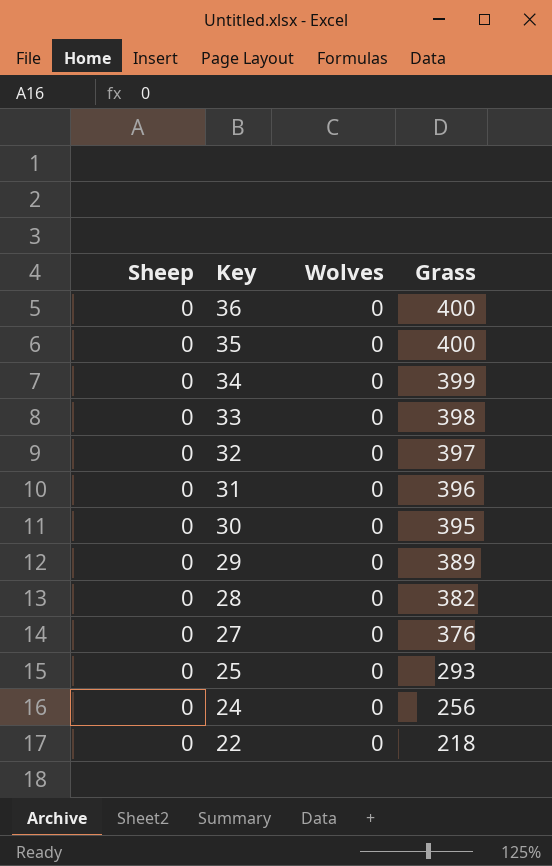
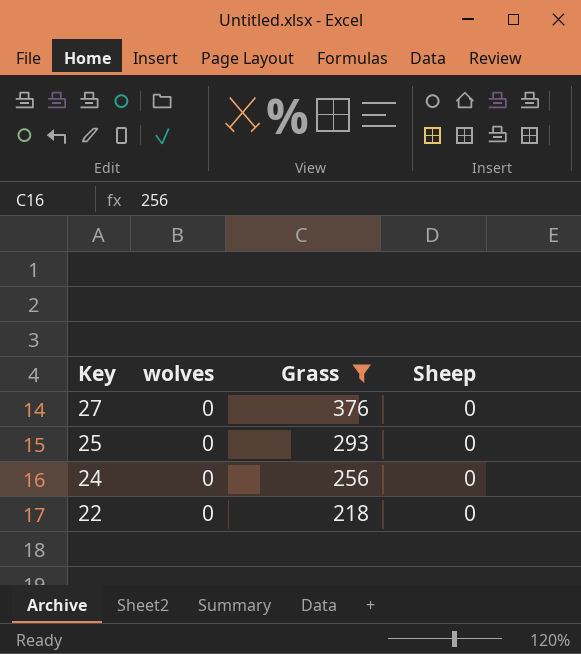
filter: none -> Grass <= 376
column name: Wolves -> wolves
column Sheep | position: 1 -> 4

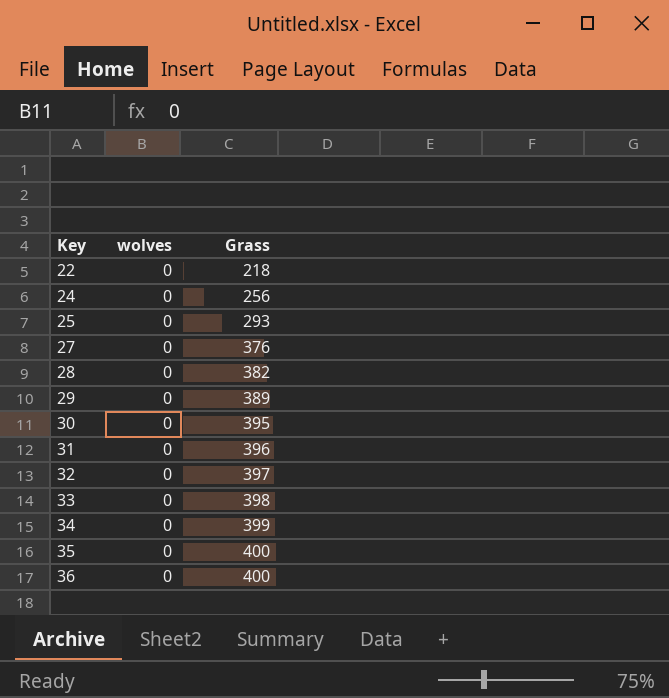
filter: Grass <= 376 -> none
row order: Key descending -> Key ascending
column Sheep | position: 4 -> none

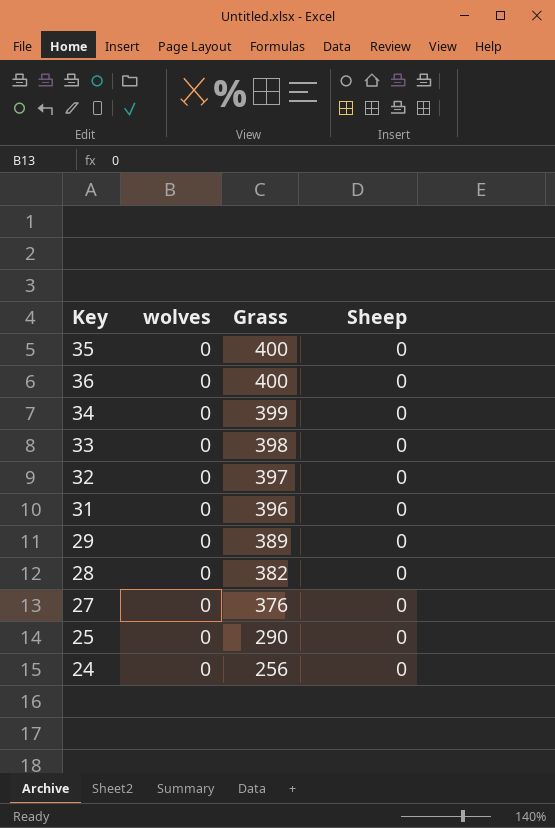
row order: Key ascending -> Grass descending
column Sheep | position: none -> 4
row 22: 0 | 218 -> none
row 30: 0 | 395 -> none
25 | Grass: 293 -> 290

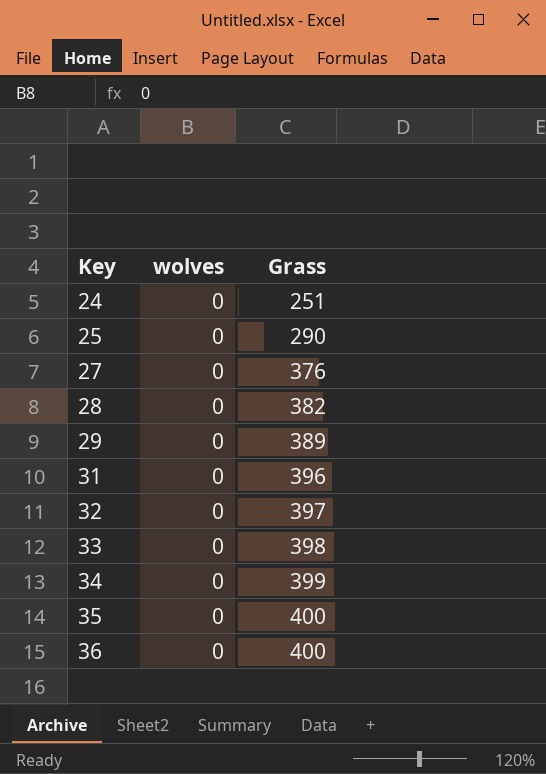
row order: Grass descending -> Key ascending
column Sheep | position: 4 -> none
24 | Grass: 256 -> 251

